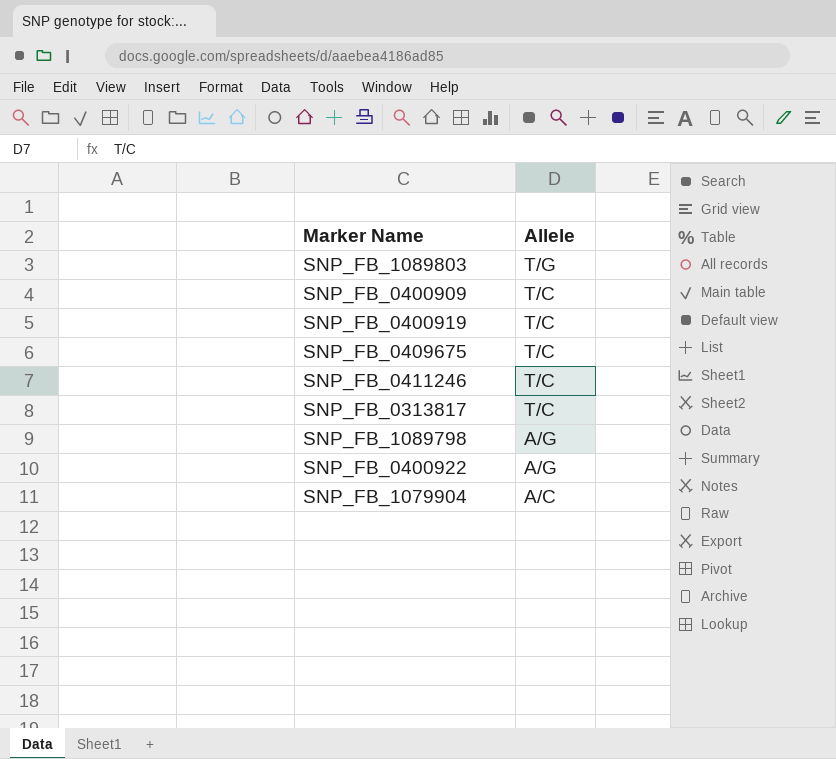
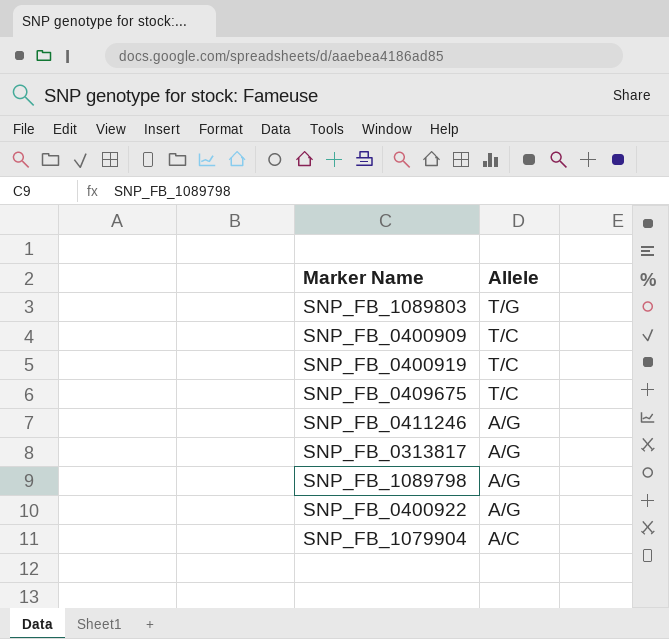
SNP_FB_0411246 | Allele: T/C -> A/G
SNP_FB_0313817 | Allele: T/C -> A/G

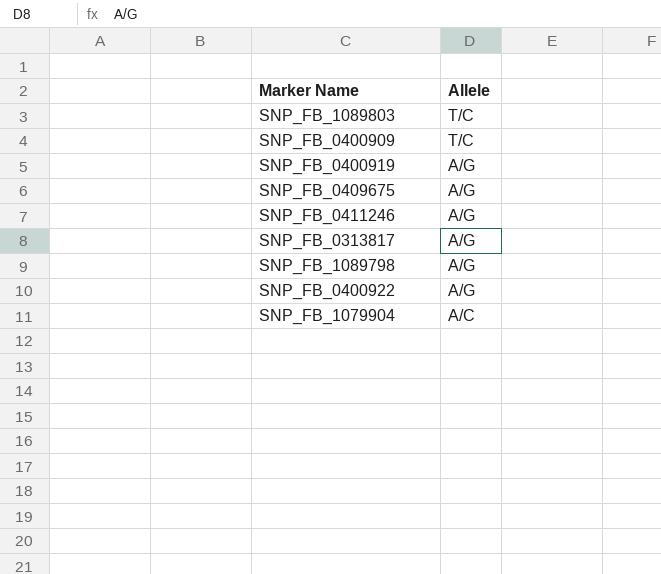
SNP_FB_1089803 | Allele: T/G -> T/C
SNP_FB_0400919 | Allele: T/C -> A/G
SNP_FB_0409675 | Allele: T/C -> A/G

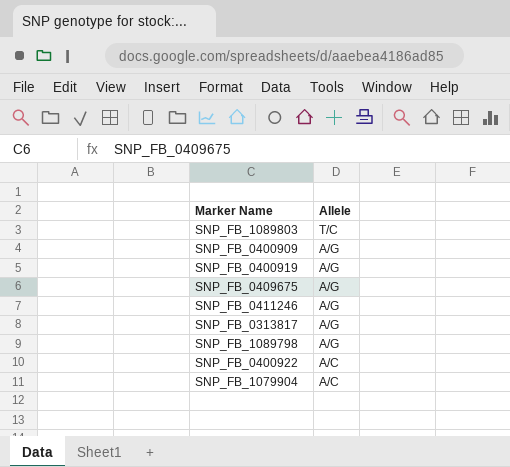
SNP_FB_0400909 | Allele: T/C -> A/G
SNP_FB_0400922 | Allele: A/G -> A/C

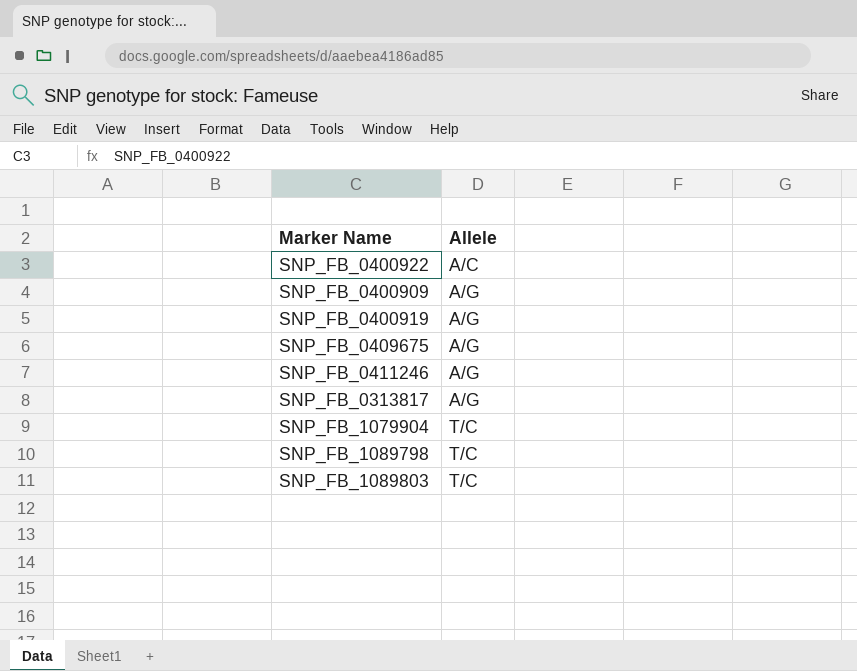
row order: Allele descending -> Allele ascending
SNP_FB_1079904 | Allele: A/C -> T/C
SNP_FB_1089798 | Allele: A/G -> T/C

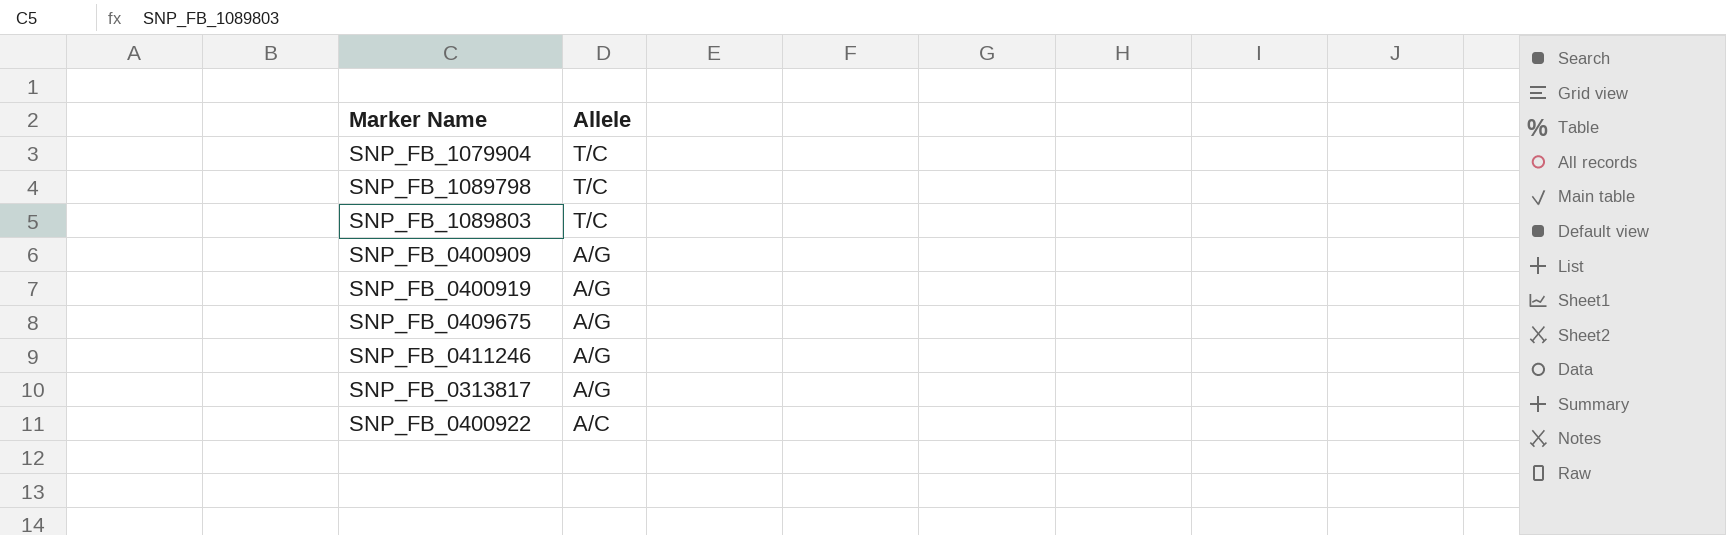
row order: Allele ascending -> Allele descending

